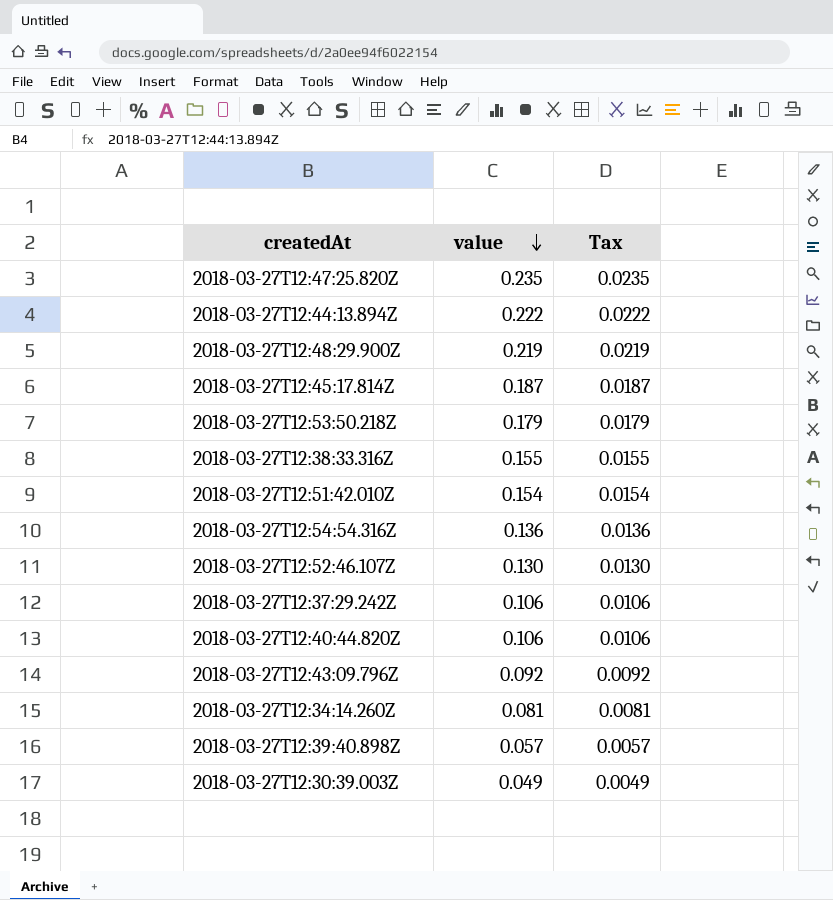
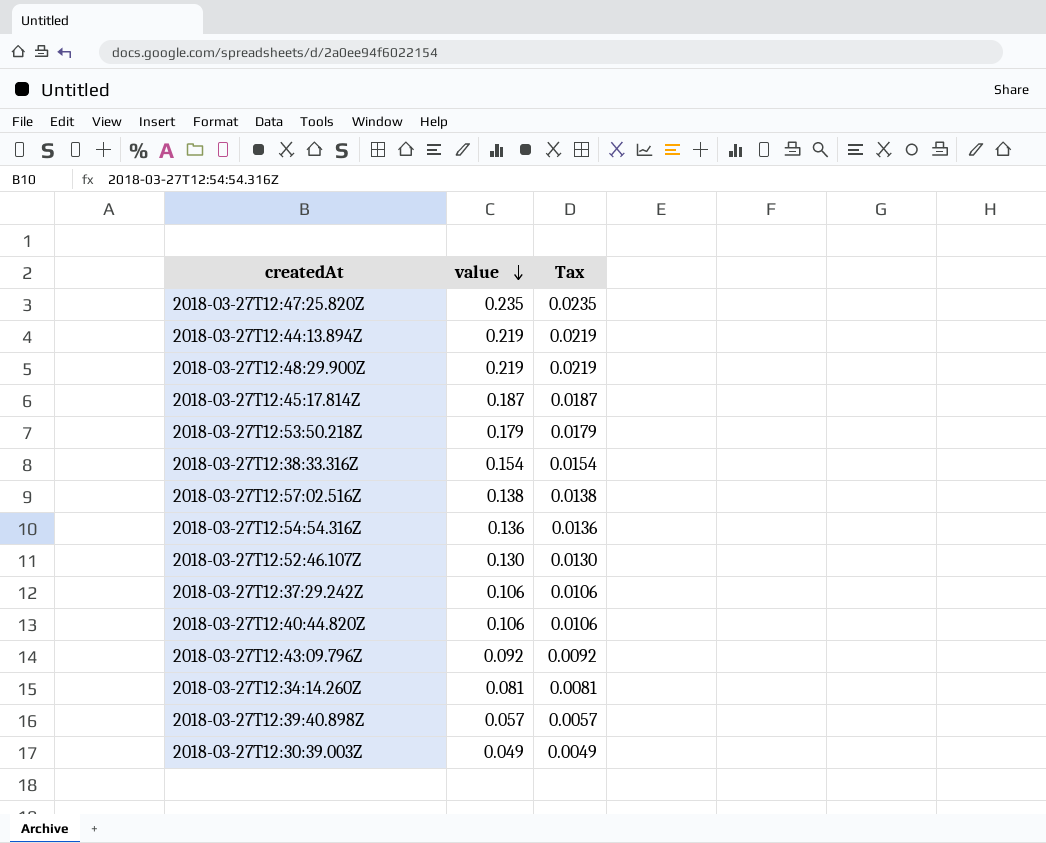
row 2018-03-27T12:51:42.010Z: 0.154 | 0.0154 -> none
2018-03-27T12:44:13.894Z | value: 0.222 -> 0.219
2018-03-27T12:44:13.894Z | Tax: 0.0222 -> 0.0219
2018-03-27T12:38:33.316Z | value: 0.155 -> 0.154
2018-03-27T12:38:33.316Z | Tax: 0.0155 -> 0.0154
row 2018-03-27T12:57:02.516Z: none -> 0.138 | 0.0138

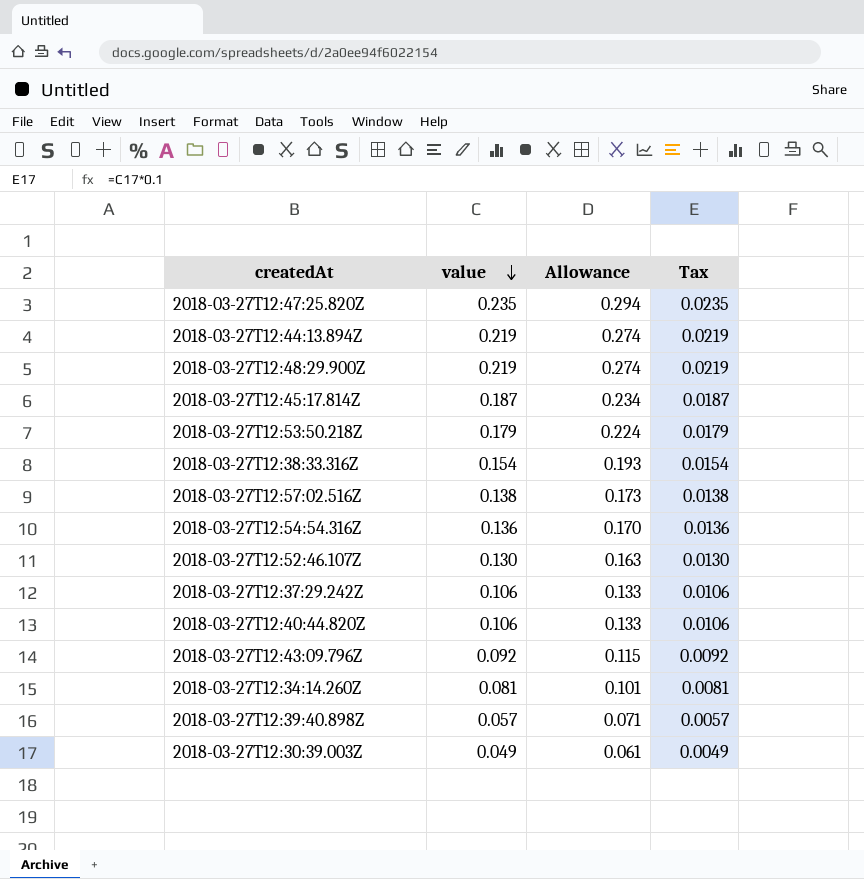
column Allowance | formula: none -> [value] * 1.25

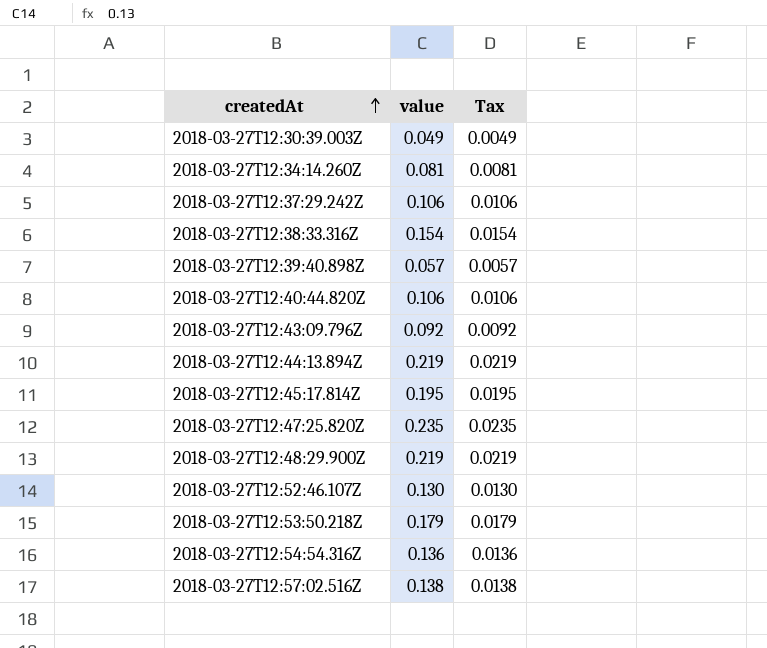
row order: value descending -> createdAt ascending
column Allowance | formula: [value] * 1.25 -> none
2018-03-27T12:45:17.814Z | value: 0.187 -> 0.195
2018-03-27T12:45:17.814Z | Tax: 0.0187 -> 0.0195

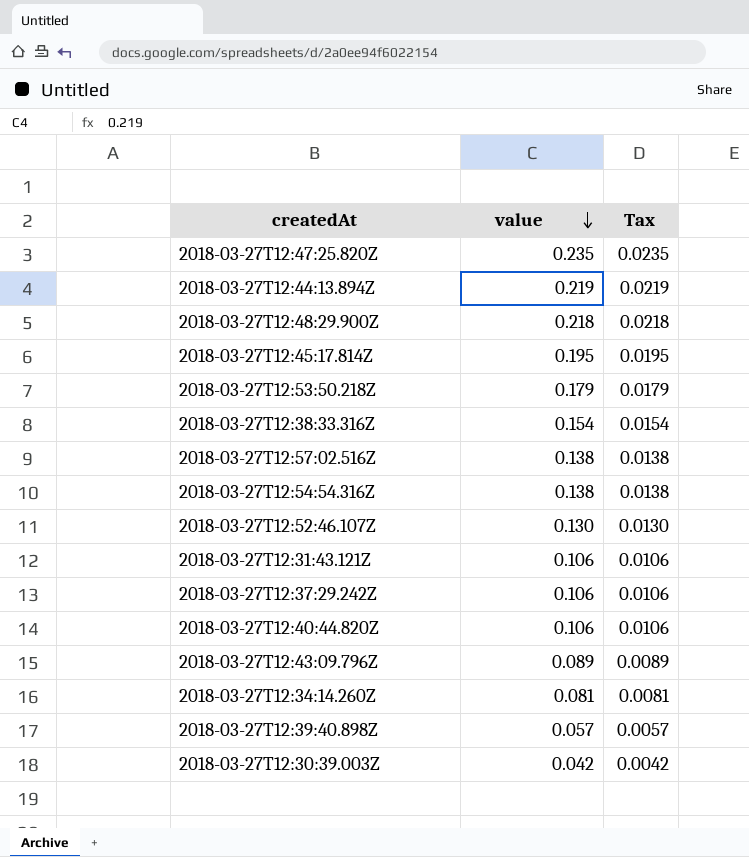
row order: createdAt ascending -> value descending
2018-03-27T12:48:29.900Z | value: 0.219 -> 0.218
2018-03-27T12:48:29.900Z | Tax: 0.0219 -> 0.0218
2018-03-27T12:54:54.316Z | value: 0.136 -> 0.138
2018-03-27T12:54:54.316Z | Tax: 0.0136 -> 0.0138
row 2018-03-27T12:31:43.121Z: none -> 0.106 | 0.0106
2018-03-27T12:43:09.796Z | value: 0.092 -> 0.089
2018-03-27T12:43:09.796Z | Tax: 0.0092 -> 0.0089
2018-03-27T12:30:39.003Z | value: 0.049 -> 0.042
2018-03-27T12:30:39.003Z | Tax: 0.0049 -> 0.0042

